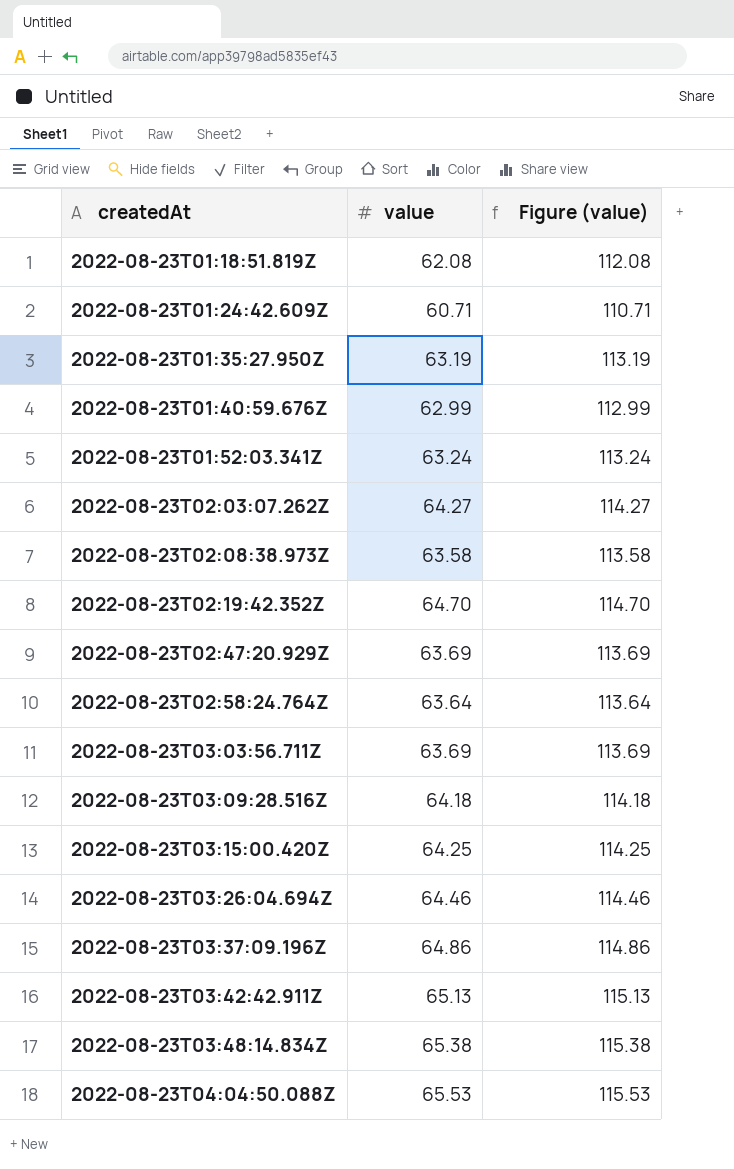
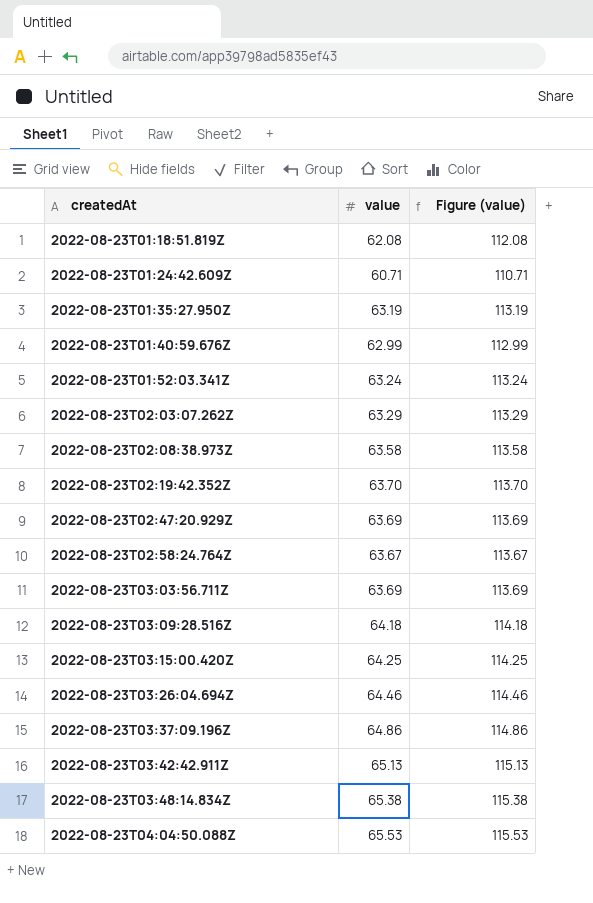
2022-08-23T02:03:07.262Z | value: 64.27 -> 63.29
2022-08-23T02:03:07.262Z | Figure (value): 114.27 -> 113.29
2022-08-23T02:19:42.352Z | value: 64.70 -> 63.70
2022-08-23T02:19:42.352Z | Figure (value): 114.70 -> 113.70
2022-08-23T02:58:24.764Z | value: 63.64 -> 63.67
2022-08-23T02:58:24.764Z | Figure (value): 113.64 -> 113.67

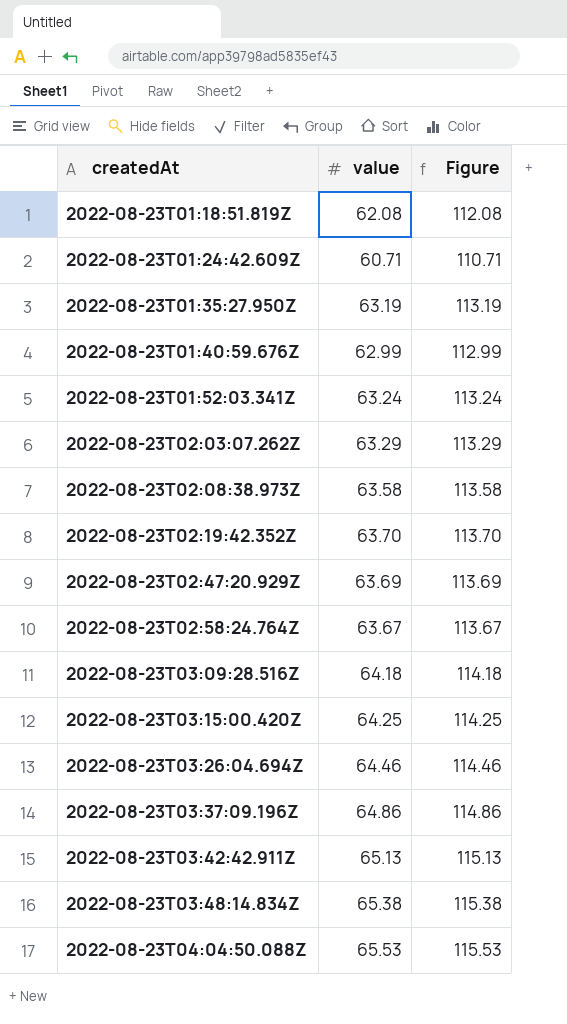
column name: Figure (value) -> Figure
row 2022-08-23T03:03:56.711Z: 63.69 | 113.69 -> none

